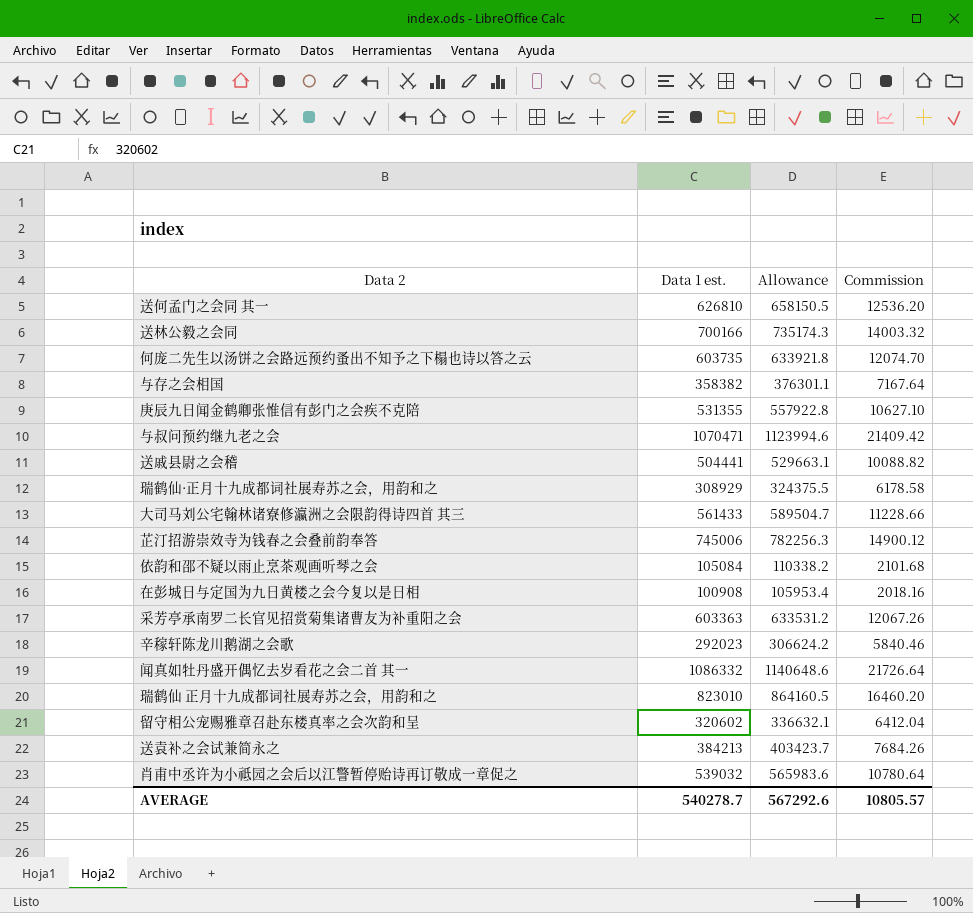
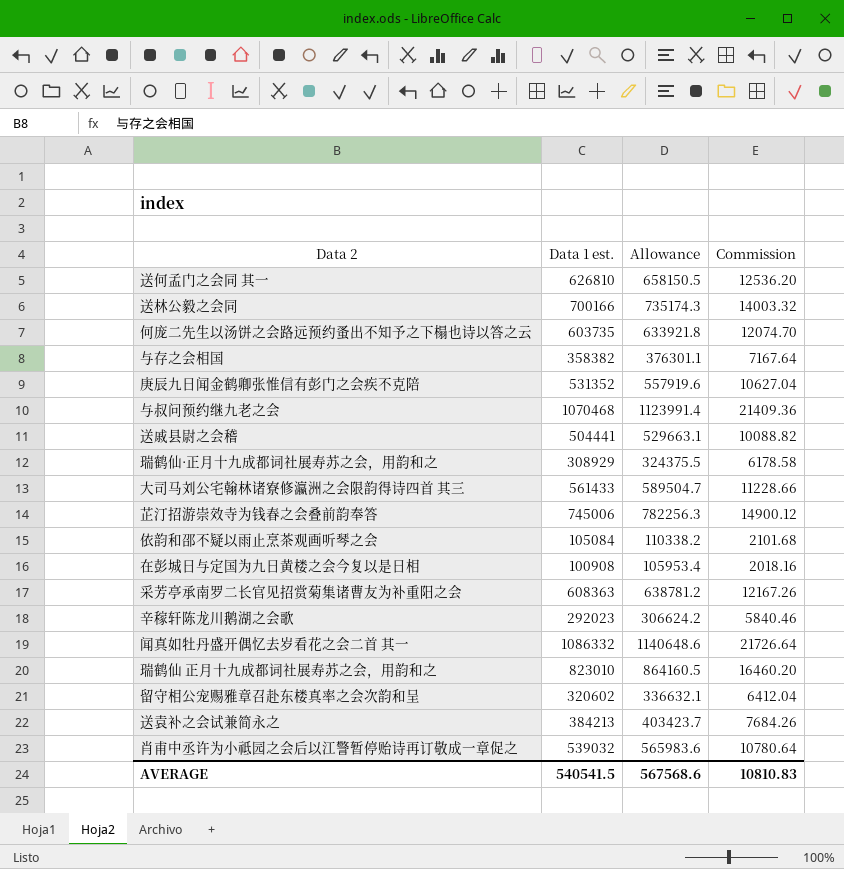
庚辰九日闻金鹤卿张惟信有彭门之会疾不克陪 | Data 1 est.: 531355 -> 531352
庚辰九日闻金鹤卿张惟信有彭门之会疾不克陪 | Allowance: 557922.8 -> 557919.6
庚辰九日闻金鹤卿张惟信有彭门之会疾不克陪 | Commission: 10627.10 -> 10627.04
与叔问预约继九老之会 | Data 1 est.: 1070471 -> 1070468
与叔问预约继九老之会 | Allowance: 1123994.6 -> 1123991.4
与叔问预约继九老之会 | Commission: 21409.42 -> 21409.36
采芳亭承南罗二长官见招赏菊集诸曹友为补重阳之会 | Data 1 est.: 603363 -> 608363
采芳亭承南罗二长官见招赏菊集诸曹友为补重阳之会 | Allowance: 633531.2 -> 638781.2
采芳亭承南罗二长官见招赏菊集诸曹友为补重阳之会 | Commission: 12067.26 -> 12167.26
AVERAGE | Data 1 est.: 540278.7 -> 540541.5
AVERAGE | Allowance: 567292.6 -> 567568.6
AVERAGE | Commission: 10805.57 -> 10810.83

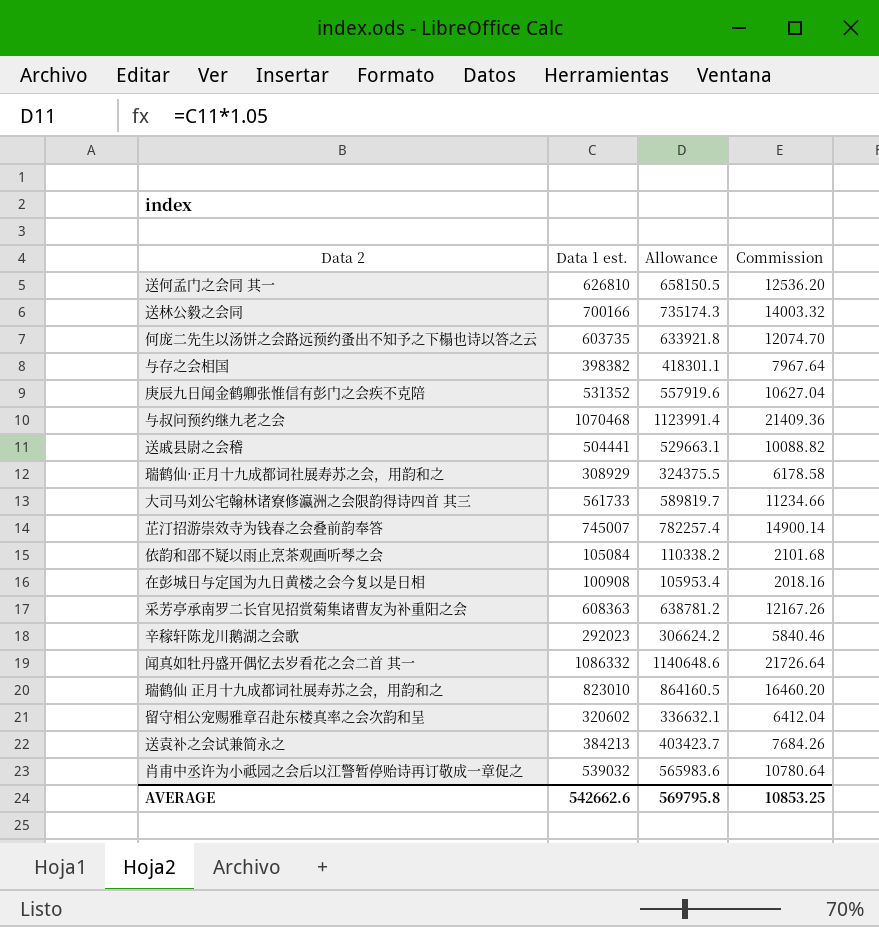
与存之会相国 | Data 1 est.: 358382 -> 398382
与存之会相国 | Allowance: 376301.1 -> 418301.1
与存之会相国 | Commission: 7167.64 -> 7967.64
大司马刘公宅翰林诸寮修瀛洲之会限韵得诗四首 其三 | Data 1 est.: 561433 -> 561733
大司马刘公宅翰林诸寮修瀛洲之会限韵得诗四首 其三 | Allowance: 589504.7 -> 589819.7
大司马刘公宅翰林诸寮修瀛洲之会限韵得诗四首 其三 | Commission: 11228.66 -> 11234.66
芷汀招游崇效寺为钱春之会叠前韵奉答 | Data 1 est.: 745006 -> 745007
芷汀招游崇效寺为钱春之会叠前韵奉答 | Allowance: 782256.3 -> 782257.4
芷汀招游崇效寺为钱春之会叠前韵奉答 | Commission: 14900.12 -> 14900.14
AVERAGE | Data 1 est.: 540541.5 -> 542662.6
AVERAGE | Allowance: 567568.6 -> 569795.8
AVERAGE | Commission: 10810.83 -> 10853.25

